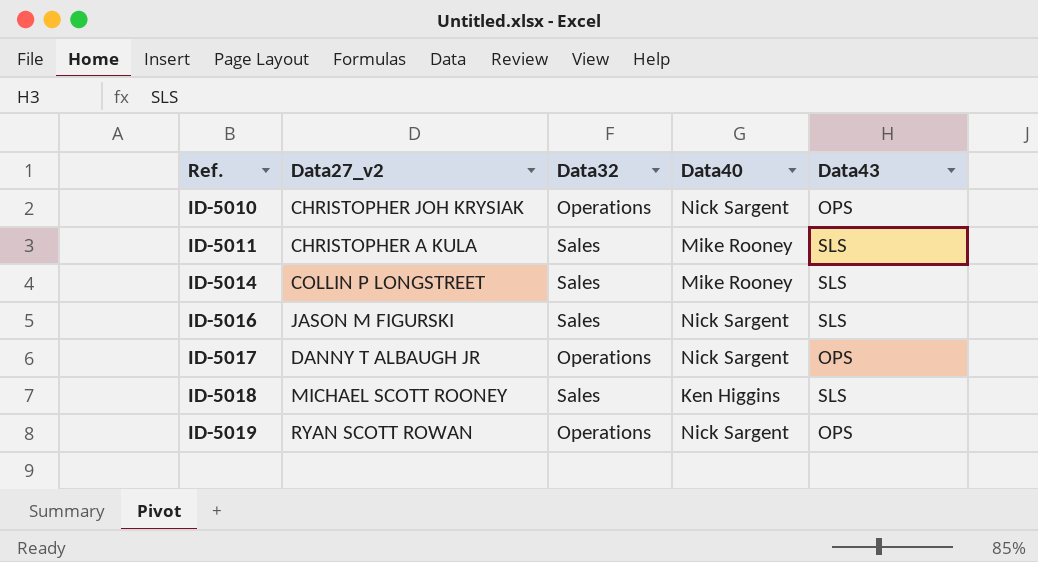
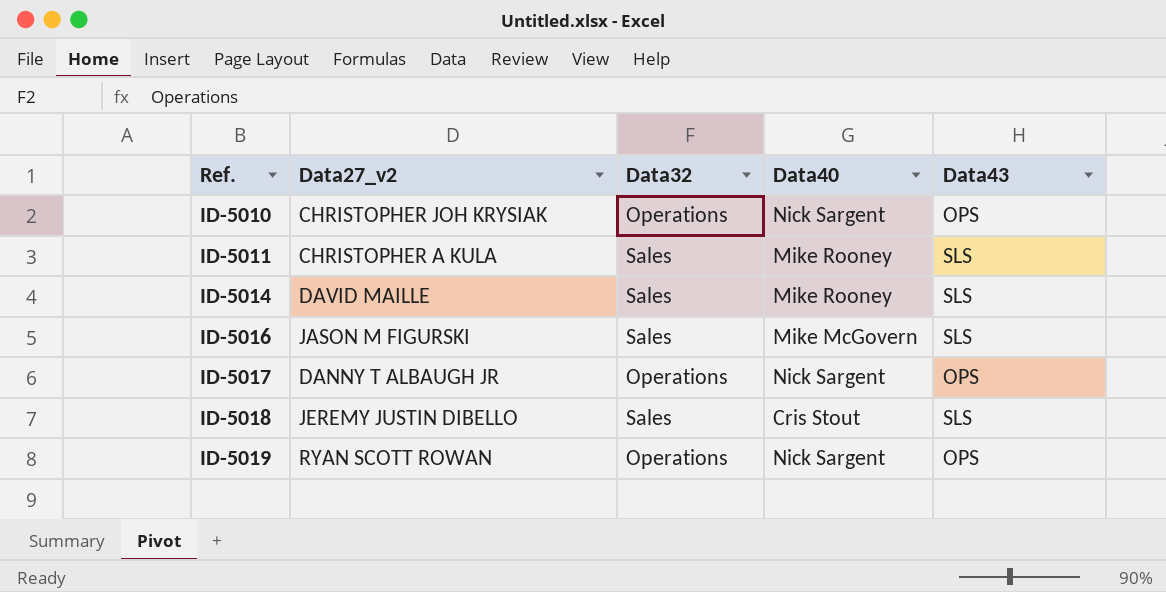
ID-5014 | Data27_v2: COLLIN P LONGSTREET -> DAVID MAILLE
ID-5016 | Data40: Nick Sargent -> Mike McGovern
ID-5018 | Data27_v2: MICHAEL SCOTT ROONEY -> JEREMY JUSTIN DIBELLO
ID-5018 | Data40: Ken Higgins -> Cris Stout

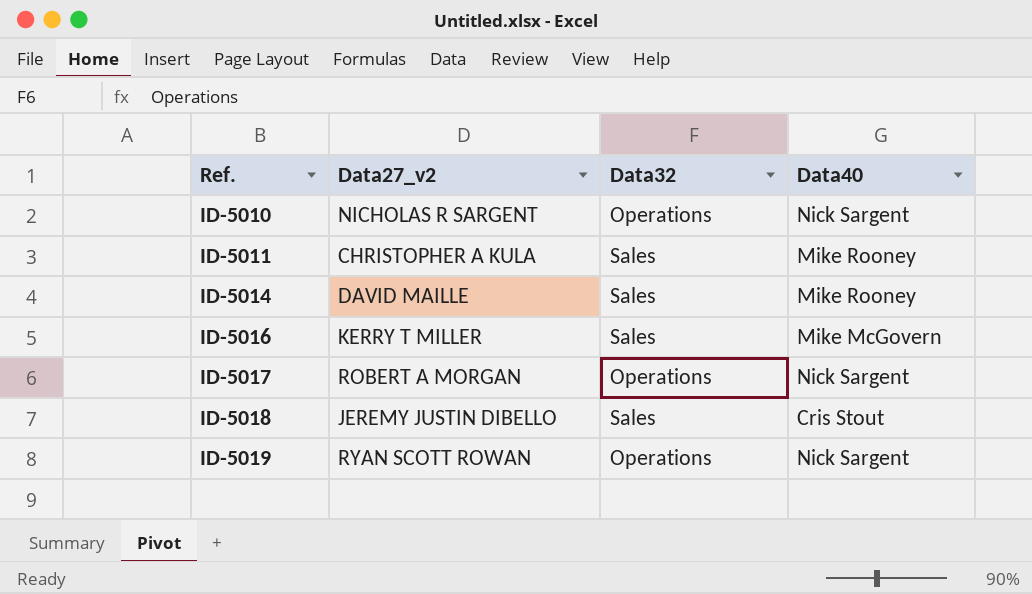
column Data43 | position: 5 -> none
ID-5010 | Data27_v2: CHRISTOPHER JOH KRYSIAK -> NICHOLAS R SARGENT
ID-5016 | Data27_v2: JASON M FIGURSKI -> KERRY T MILLER
ID-5017 | Data27_v2: DANNY T ALBAUGH JR -> ROBERT A MORGAN

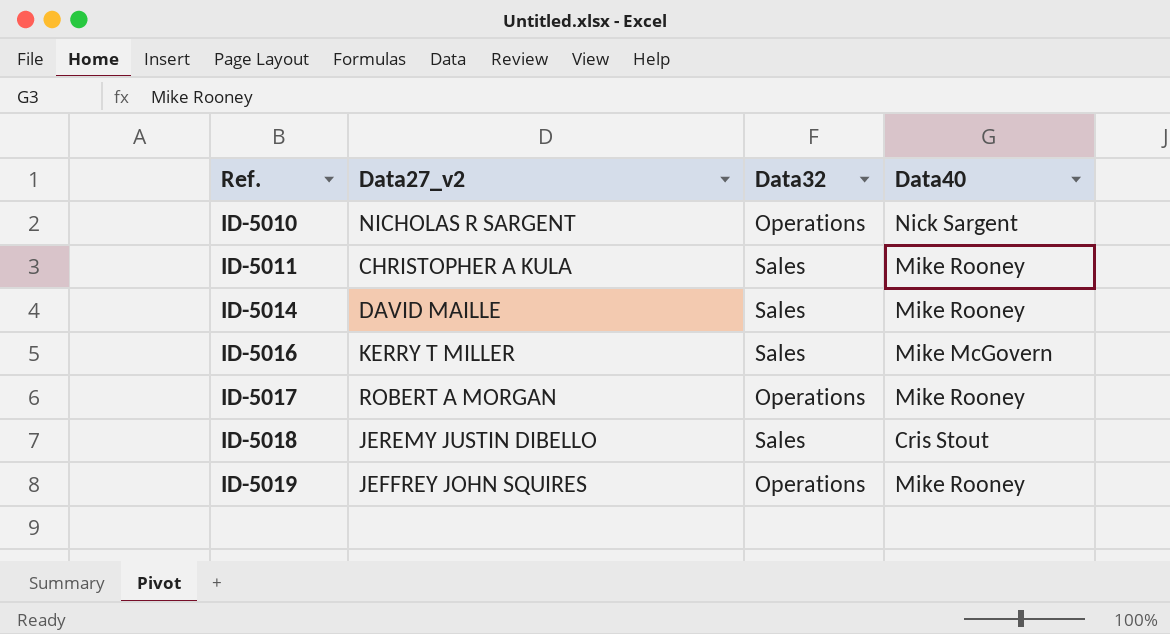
ID-5017 | Data40: Nick Sargent -> Mike Rooney
ID-5019 | Data27_v2: RYAN SCOTT ROWAN -> JEFFREY JOHN SQUIRES
ID-5019 | Data40: Nick Sargent -> Mike Rooney

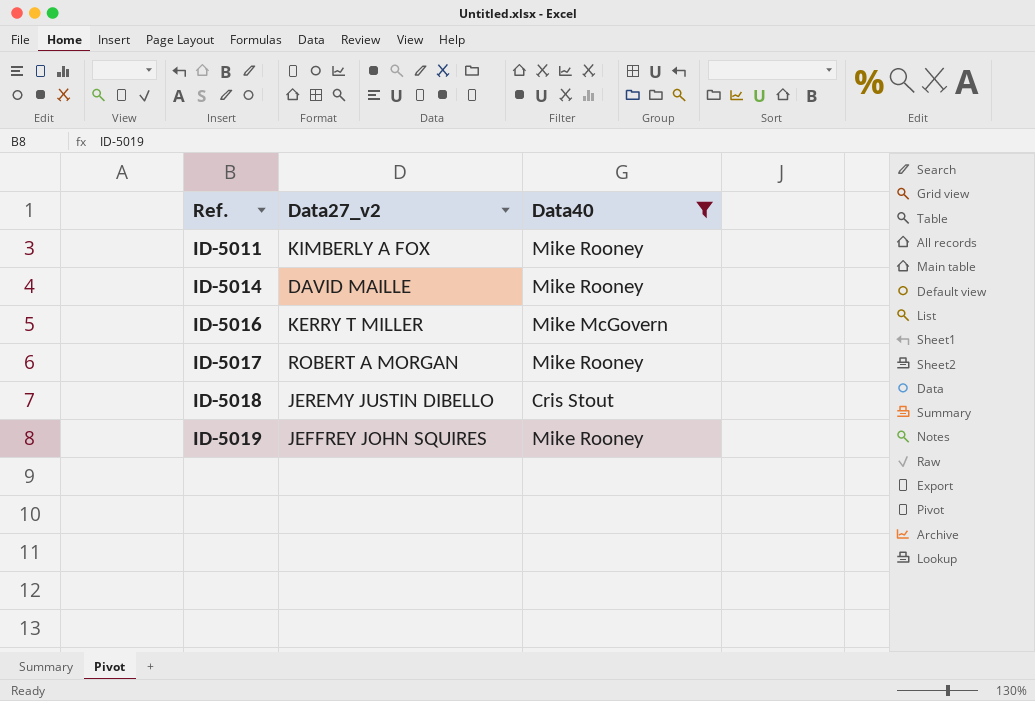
filter: none -> Data40 != Nick Sargent
column Data32 | position: 3 -> none
ID-5011 | Data27_v2: CHRISTOPHER A KULA -> KIMBERLY A FOX

